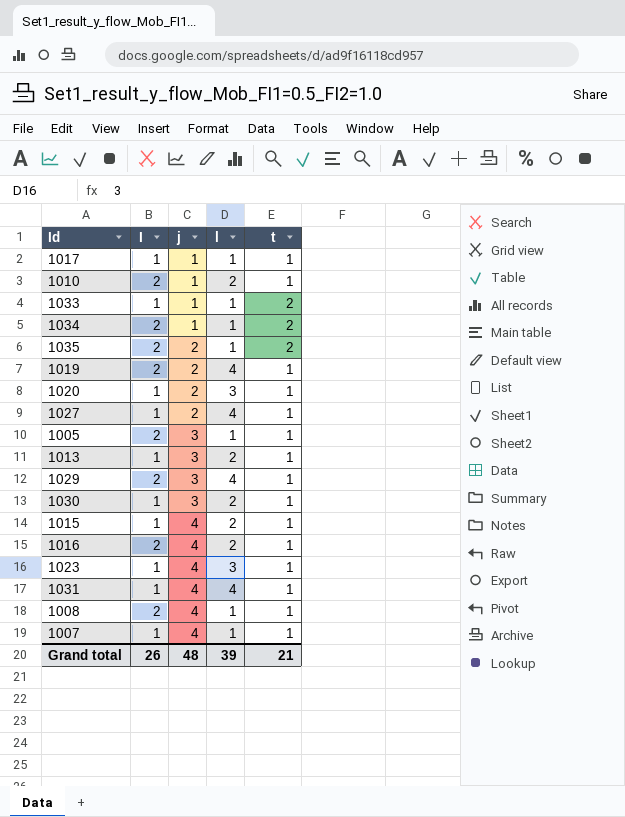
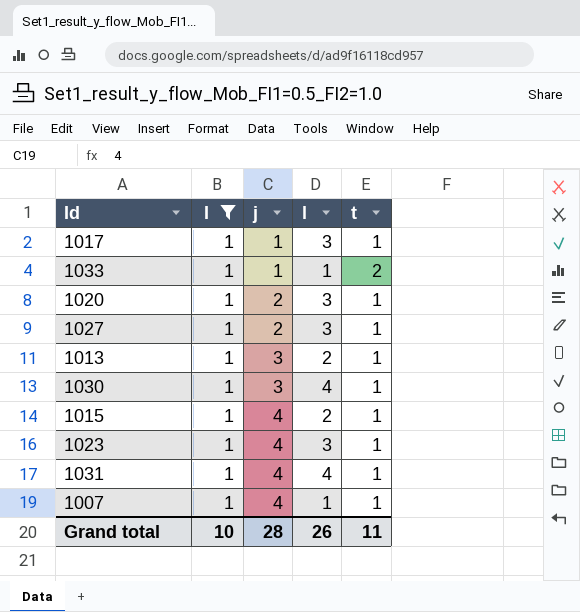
filter: none -> I = 1
1017 | l: 1 -> 3
1027 | l: 4 -> 3
1030 | l: 2 -> 4
Grand total | I: 26 -> 10
Grand total | j: 48 -> 28
Grand total | l: 39 -> 26
Grand total | t: 21 -> 11

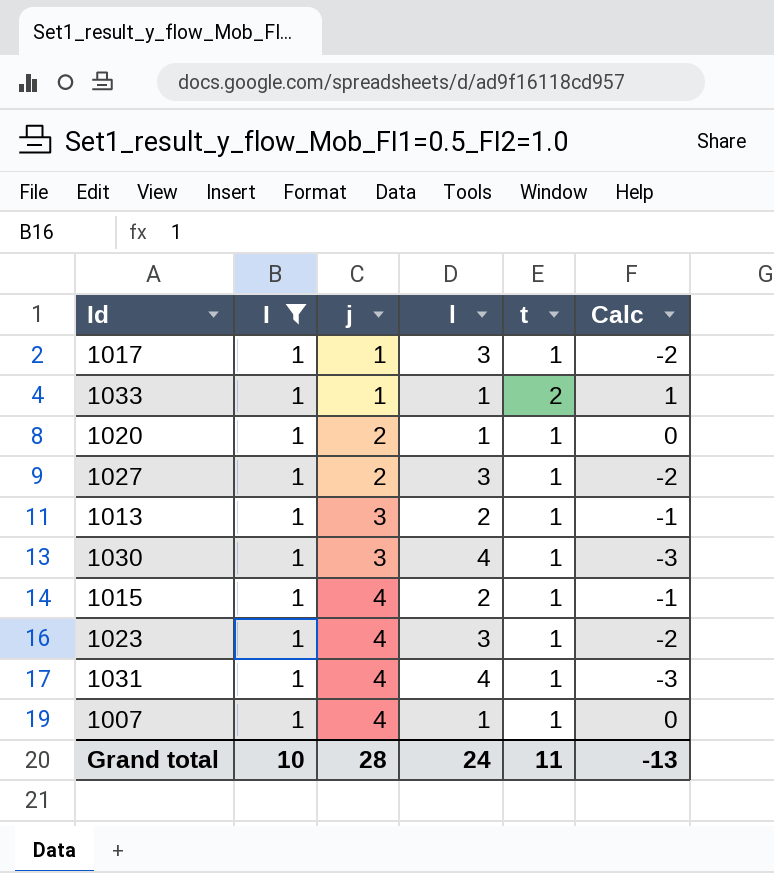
column Calc | formula: none -> [t] - [l]
1020 | l: 3 -> 1
Grand total | l: 26 -> 24

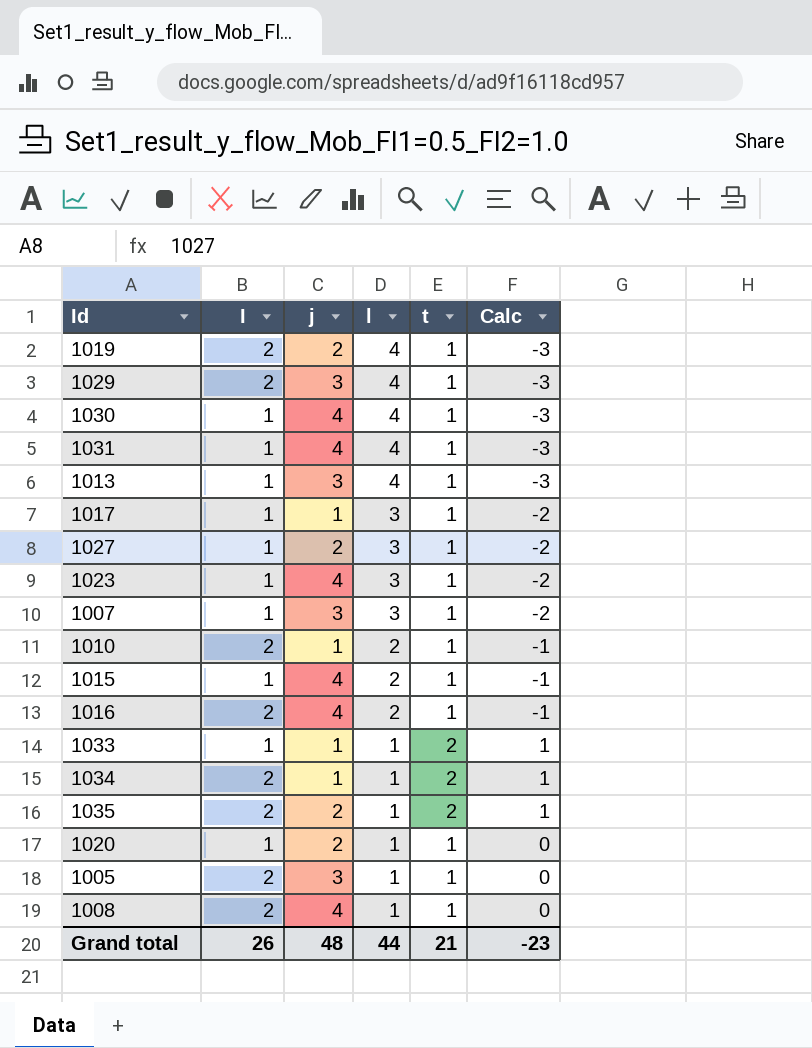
filter: I = 1 -> none
row order: j ascending -> l descending
1030 | j: 3 -> 4
1013 | l: 2 -> 4
1013 | Calc: -1 -> -3
1007 | j: 4 -> 3
1007 | l: 1 -> 3
1007 | Calc: 0 -> -2
Grand total | I: 10 -> 26
Grand total | j: 28 -> 48
Grand total | l: 24 -> 44
Grand total | t: 11 -> 21
Grand total | Calc: -13 -> -23

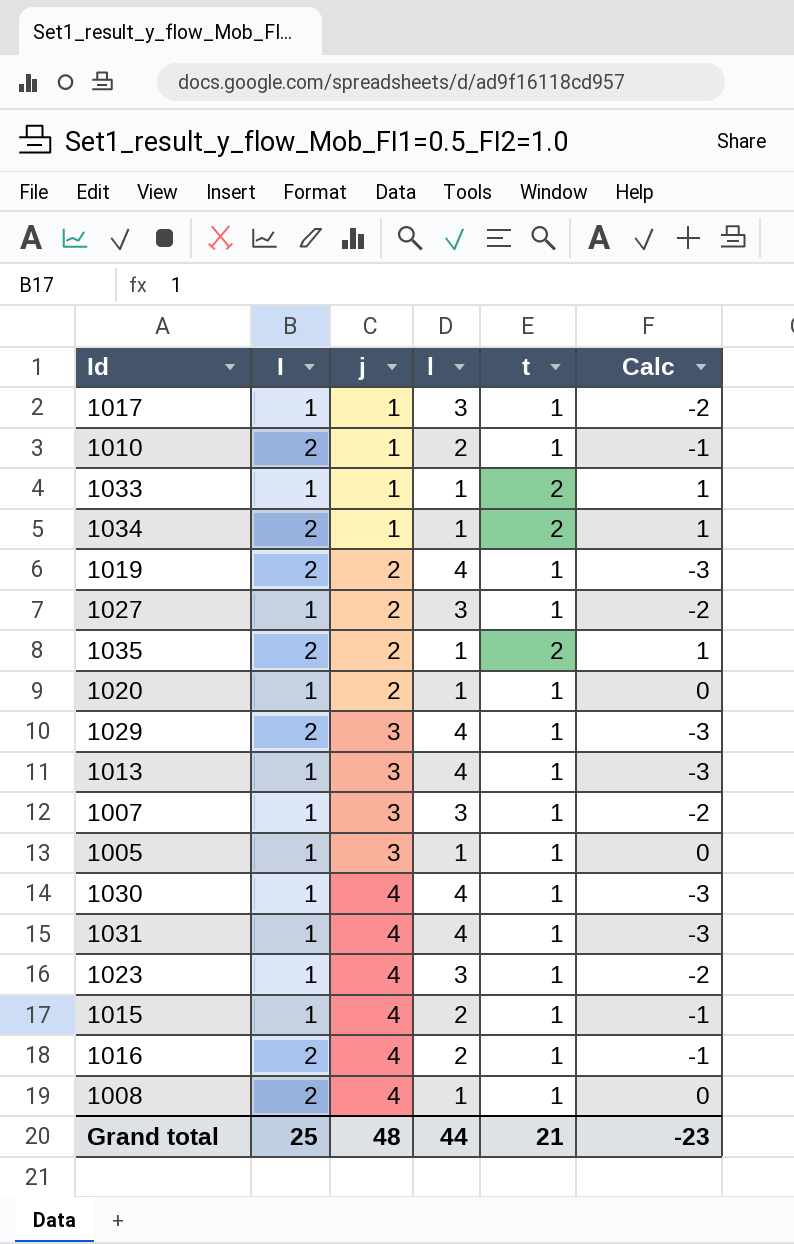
row order: l descending -> j ascending
1005 | I: 2 -> 1
Grand total | I: 26 -> 25

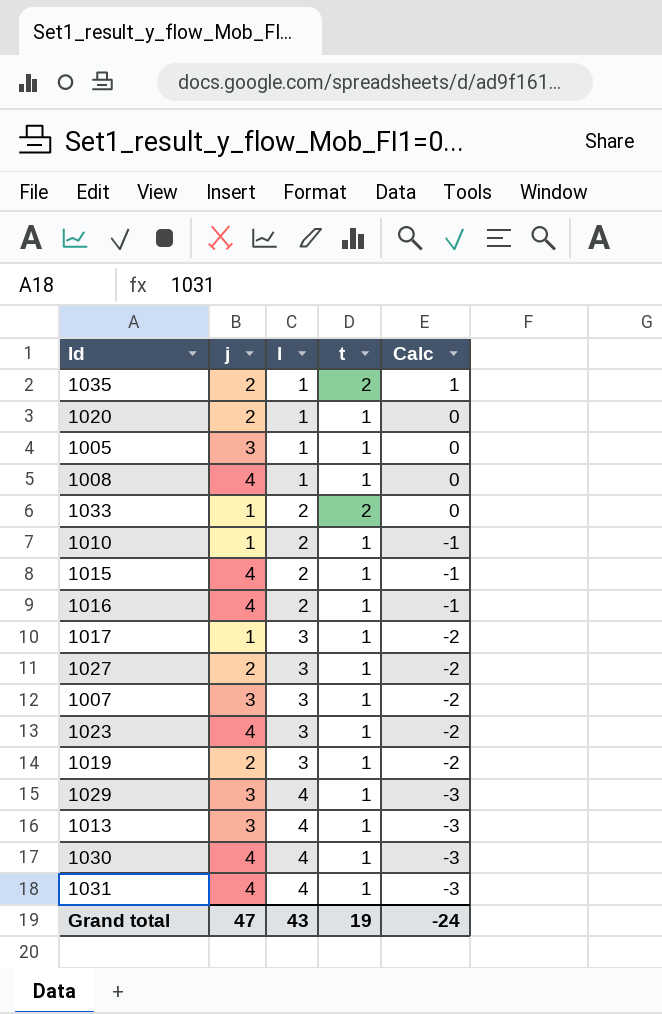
row order: j ascending -> l ascending
column I | position: 2 -> none
row 1034: 2 | 1 | 1 | 2 | 1 -> none
1033 | l: 1 -> 2
1033 | Calc: 1 -> 0
1019 | l: 4 -> 3
1019 | Calc: -3 -> -2
Grand total | j: 48 -> 47
Grand total | l: 44 -> 43
Grand total | t: 21 -> 19
Grand total | Calc: -23 -> -24

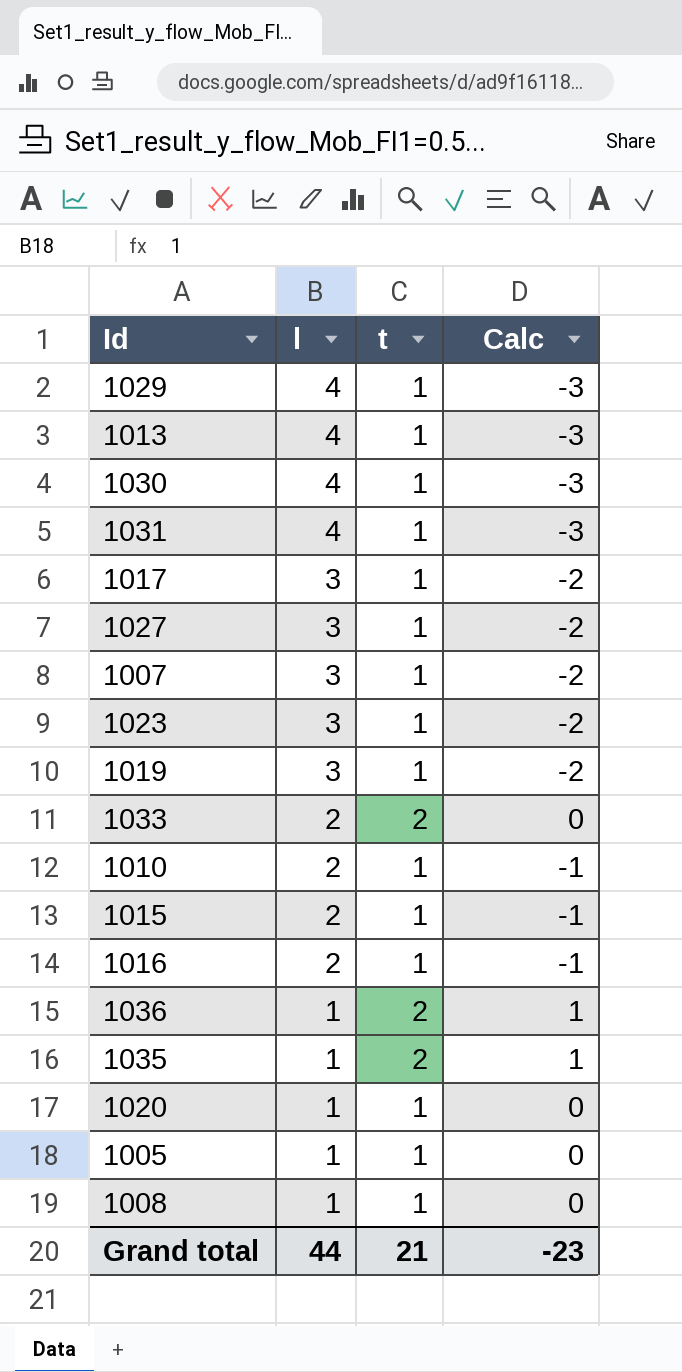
row order: l ascending -> l descending
column j | position: 2 -> none
row 1036: none -> 1 | 2 | 1
Grand total | l: 43 -> 44
Grand total | t: 19 -> 21
Grand total | Calc: -24 -> -23

